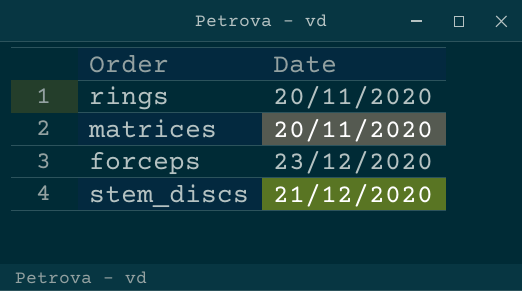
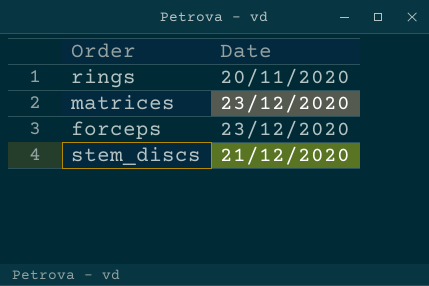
matrices | Date: 20/11/2020 -> 23/12/2020

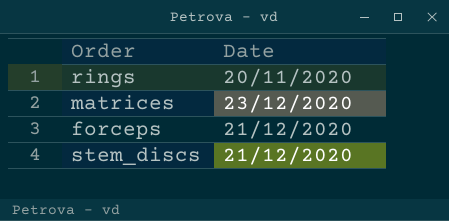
forceps | Date: 23/12/2020 -> 21/12/2020

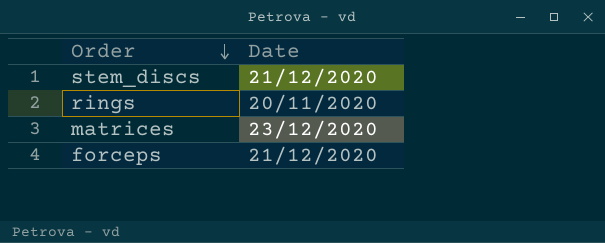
row order: none -> Order descending

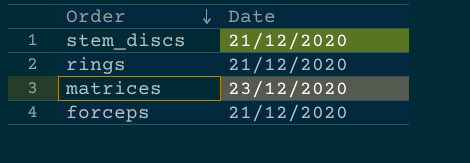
rings | Date: 20/11/2020 -> 21/12/2020

